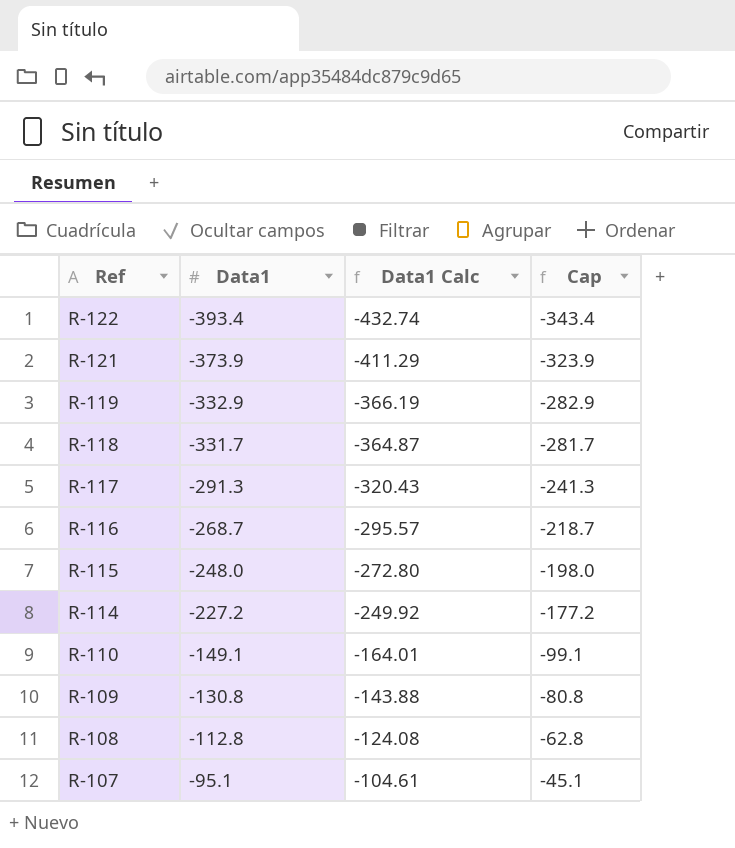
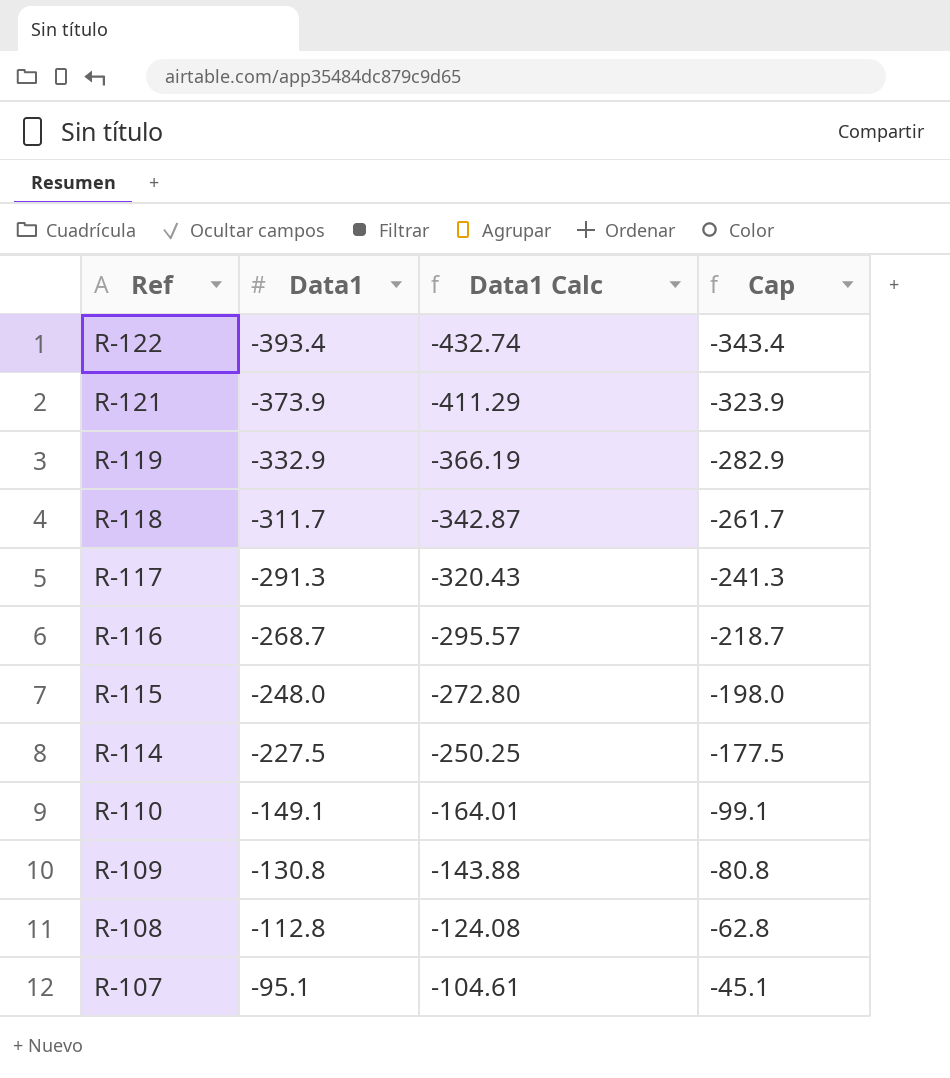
R-118 | Data1: -331.7 -> -311.7
R-118 | Data1 Calc: -364.87 -> -342.87
R-118 | Cap: -281.7 -> -261.7
R-114 | Data1: -227.2 -> -227.5
R-114 | Data1 Calc: -249.92 -> -250.25
R-114 | Cap: -177.2 -> -177.5

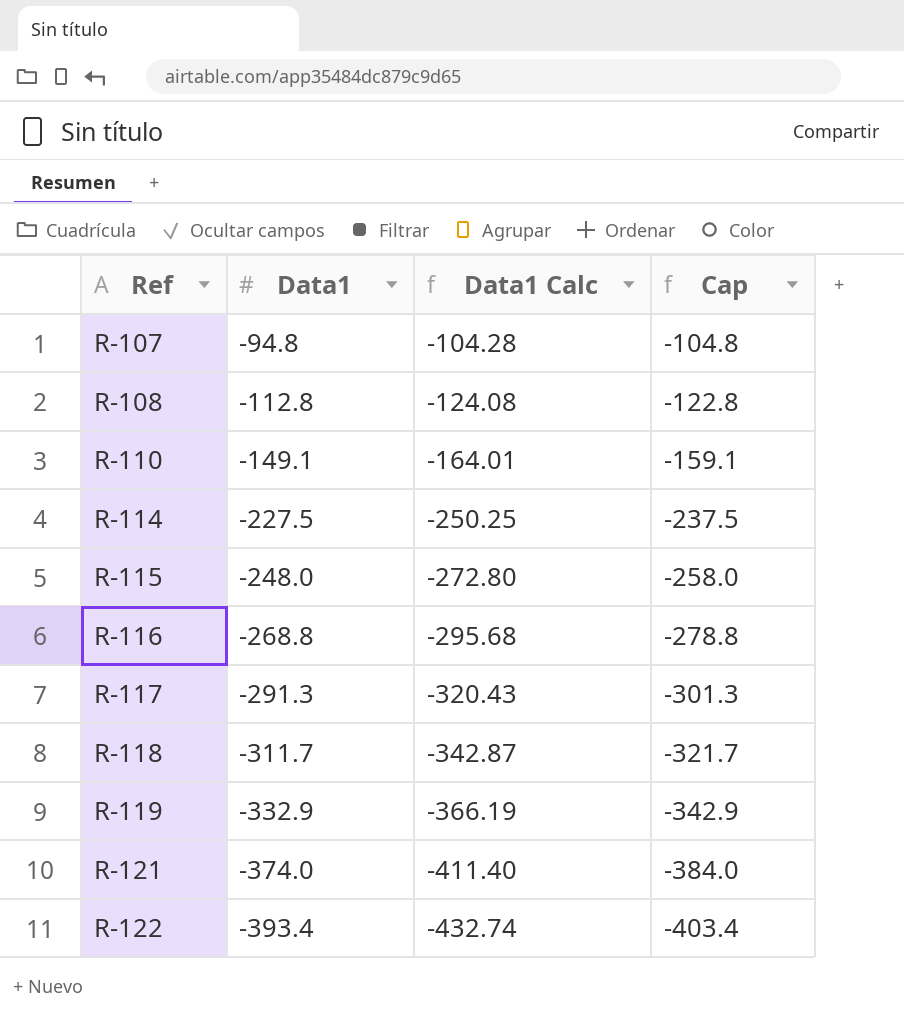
row order: Ref descending -> Ref ascending
column Cap | formula: [Data1] + 50 -> [Data1] - 10
row R-109: -130.8 | -143.88 | -80.8 -> none
R-107 | Data1: -95.1 -> -94.8
R-107 | Data1 Calc: -104.61 -> -104.28
R-116 | Data1: -268.7 -> -268.8
R-116 | Data1 Calc: -295.57 -> -295.68
R-121 | Data1: -373.9 -> -374.0
R-121 | Data1 Calc: -411.29 -> -411.40

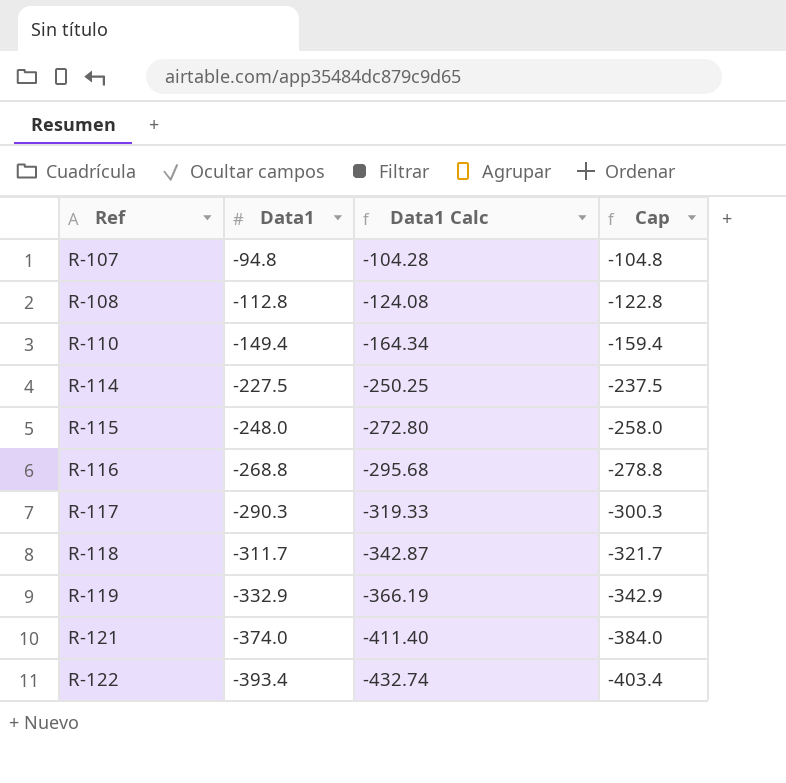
R-110 | Data1: -149.1 -> -149.4
R-110 | Data1 Calc: -164.01 -> -164.34
R-110 | Cap: -159.1 -> -159.4
R-117 | Data1: -291.3 -> -290.3
R-117 | Data1 Calc: -320.43 -> -319.33
R-117 | Cap: -301.3 -> -300.3

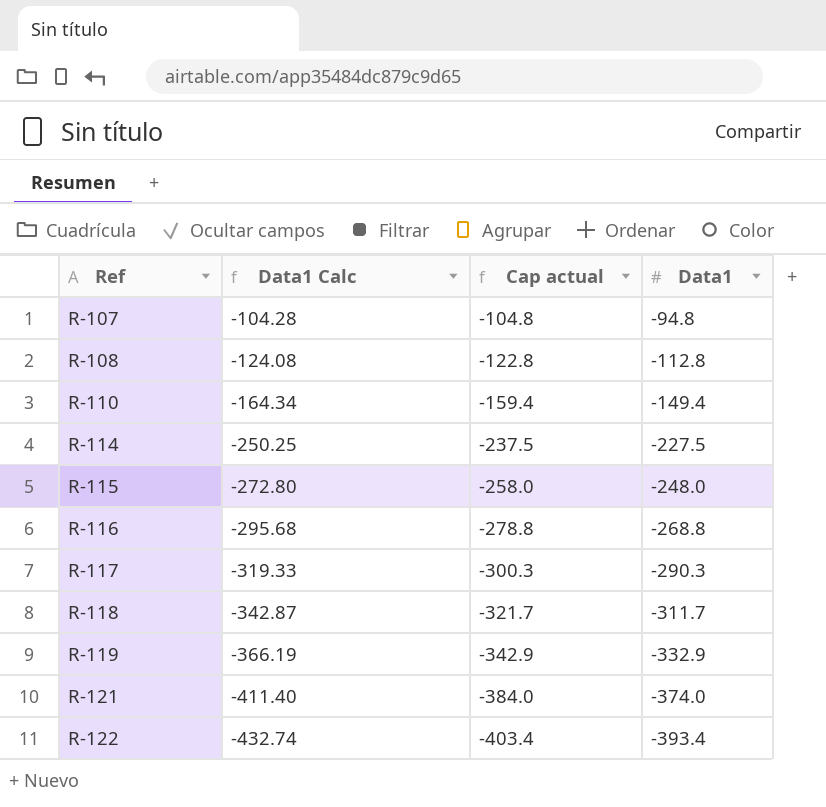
column name: Cap -> Cap actual
column Data1 | position: 2 -> 4

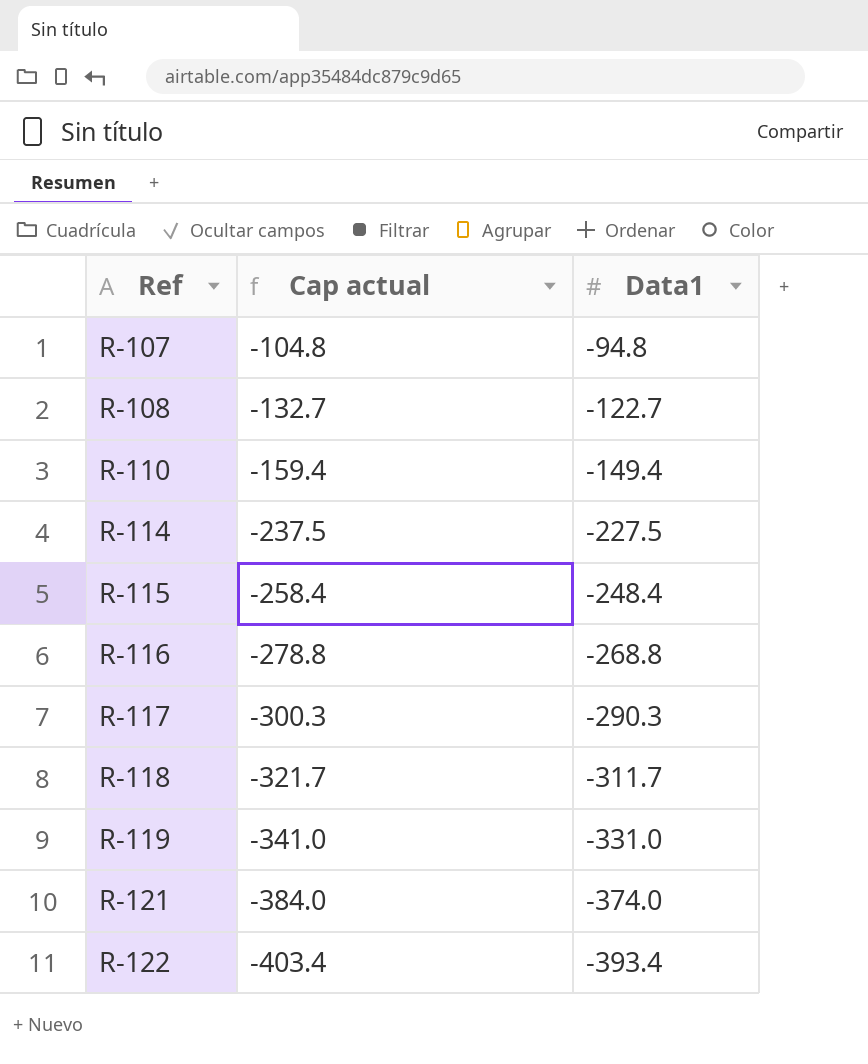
column Data1 Calc | formula: [Data1] * 1.1 -> none
R-108 | Cap actual: -122.8 -> -132.7
R-108 | Data1: -112.8 -> -122.7
R-115 | Cap actual: -258.0 -> -258.4
R-115 | Data1: -248.0 -> -248.4
R-119 | Cap actual: -342.9 -> -341.0
R-119 | Data1: -332.9 -> -331.0

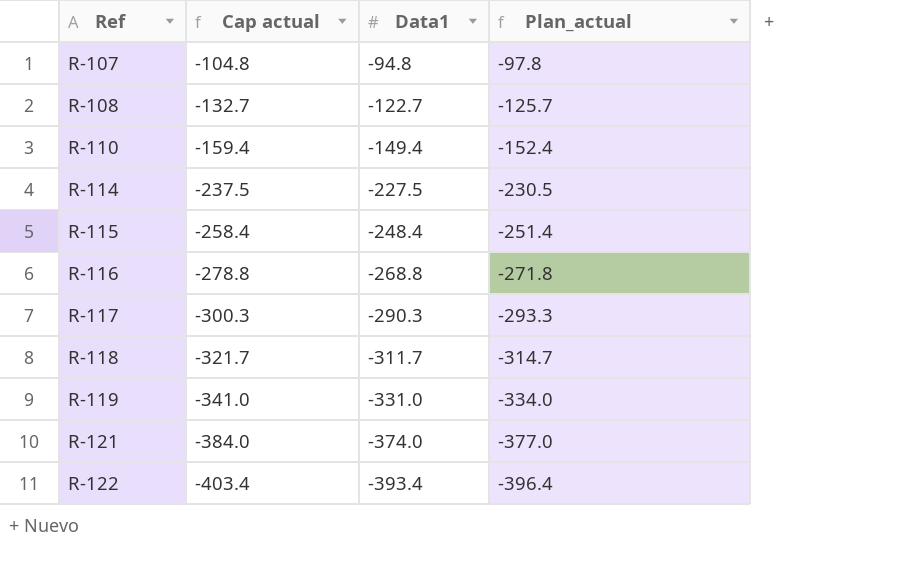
column Plan_actual | formula: none -> [Data1] - 3

